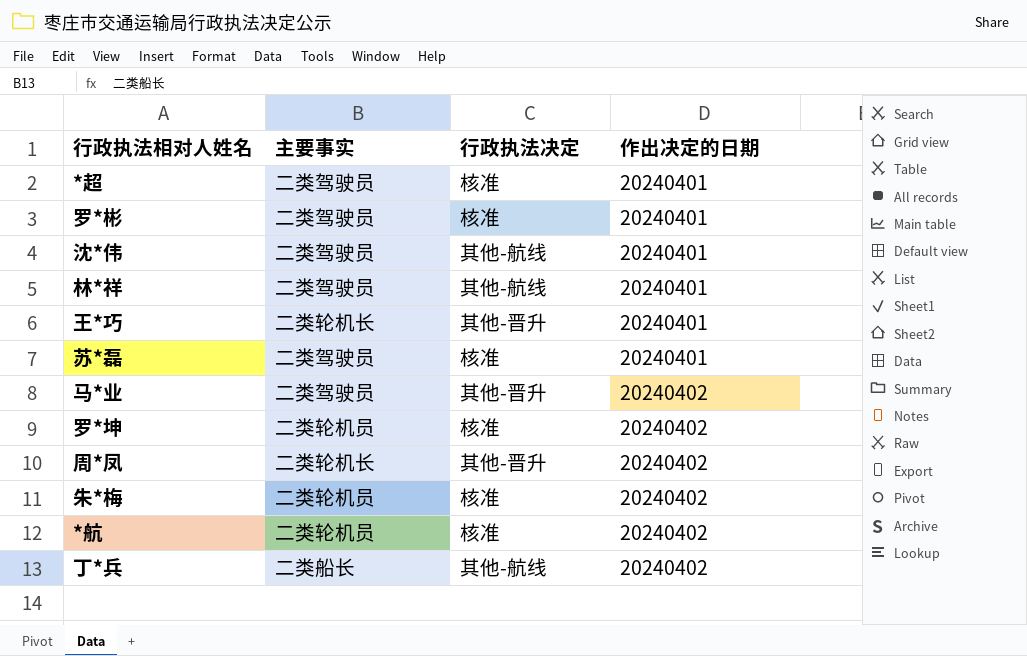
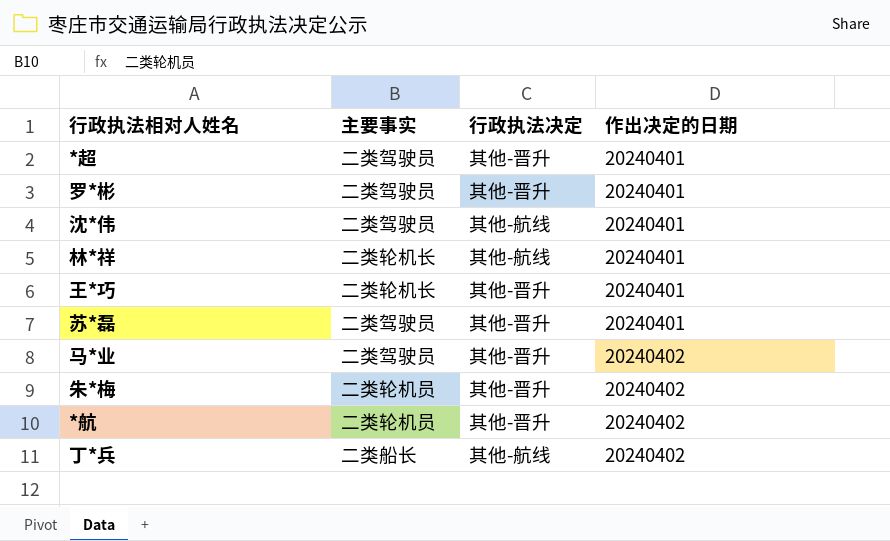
row 罗*坤: 二类轮机员 | 核准 | 20240402 -> none
row 周*凤: 二类轮机长 | 其他-晋升 | 20240402 -> none
*超 | 行政执法决定: 核准 -> 其他-晋升
罗*彬 | 行政执法决定: 核准 -> 其他-晋升
林*祥 | 主要事实: 二类驾驶员 -> 二类轮机长
苏*磊 | 行政执法决定: 核准 -> 其他-晋升
朱*梅 | 行政执法决定: 核准 -> 其他-晋升
*航 | 行政执法决定: 核准 -> 其他-晋升

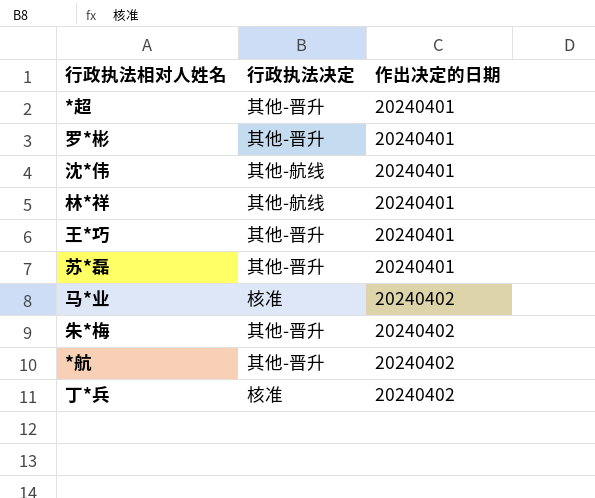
column 主要事实 | position: 2 -> none
马*业 | 行政执法决定: 其他-晋升 -> 核准
丁*兵 | 行政执法决定: 其他-航线 -> 核准

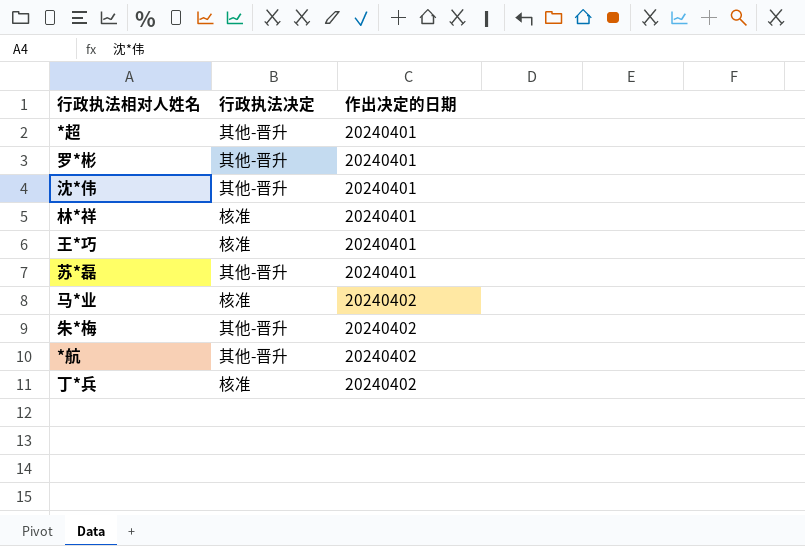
沈*伟 | 行政执法决定: 其他-航线 -> 其他-晋升
林*祥 | 行政执法决定: 其他-航线 -> 核准
王*巧 | 行政执法决定: 其他-晋升 -> 核准

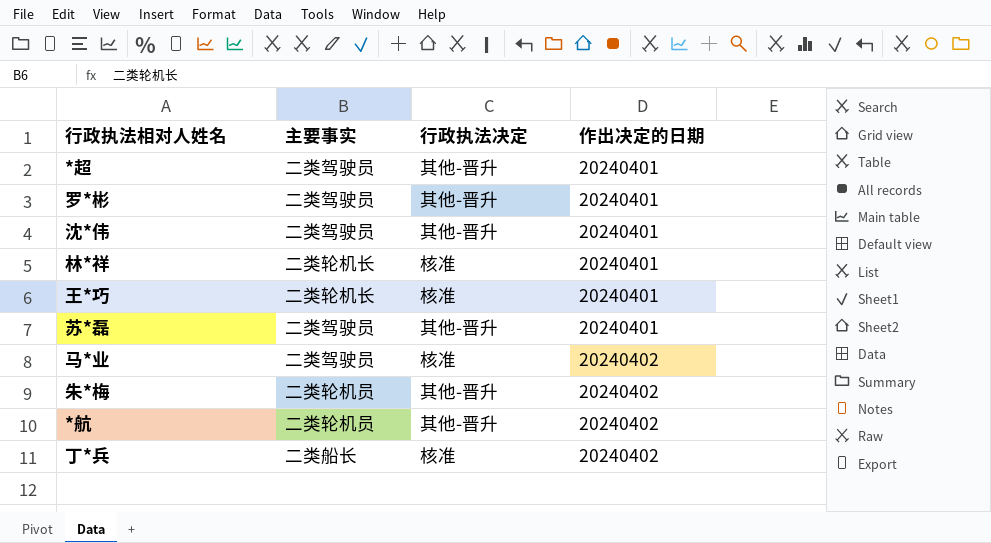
column 主要事实 | position: none -> 2

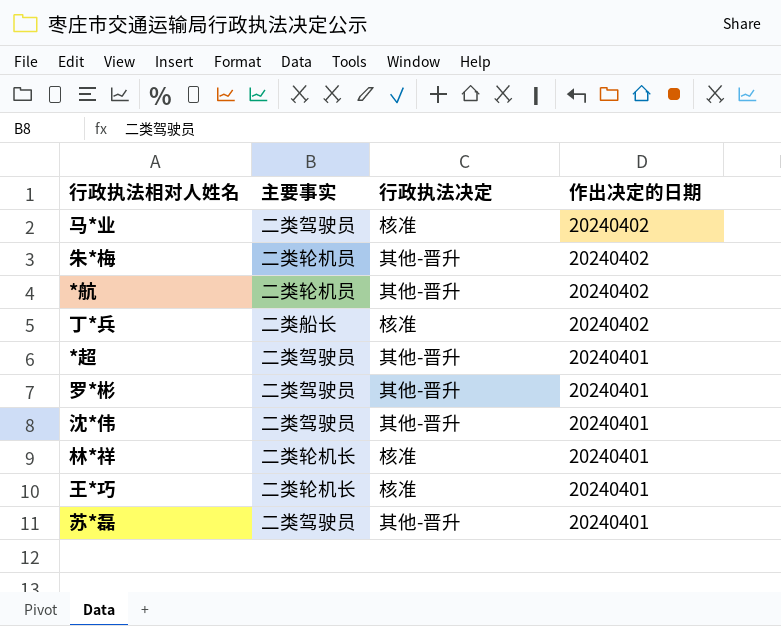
row order: 作出决定的日期 ascending -> 作出决定的日期 descending

